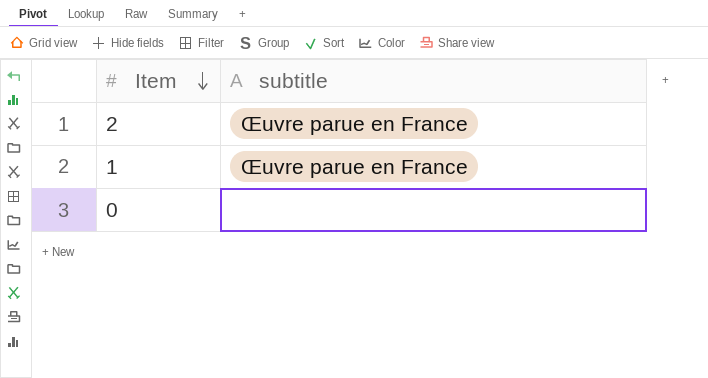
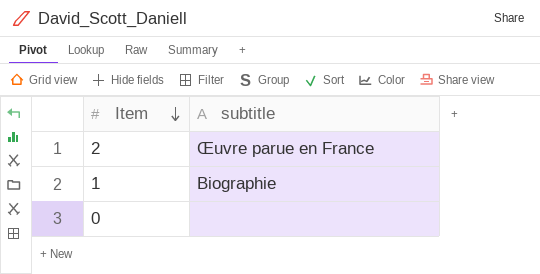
1 | subtitle: Œuvre parue en France -> Biographie

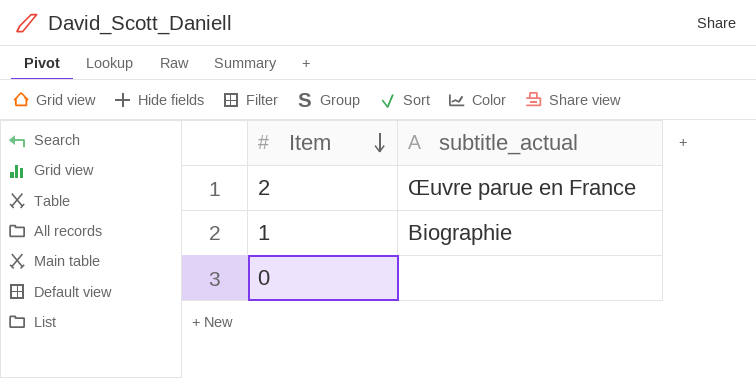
column name: subtitle -> subtitle_actual

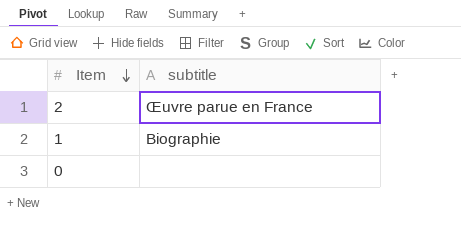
column name: subtitle_actual -> subtitle

